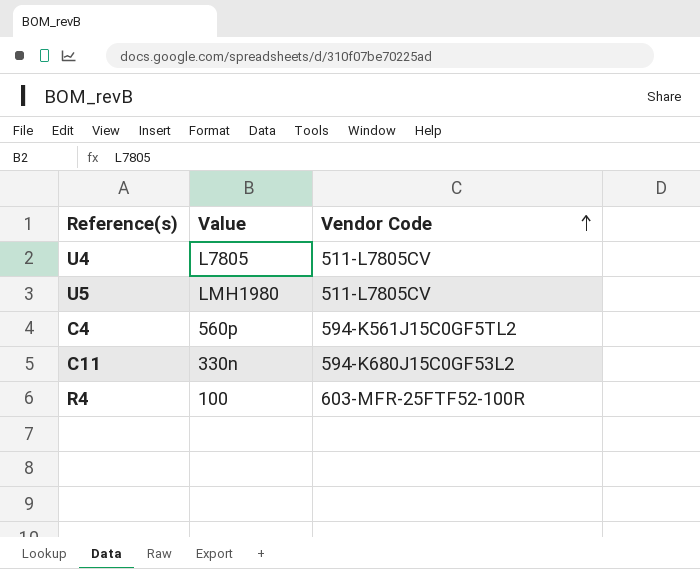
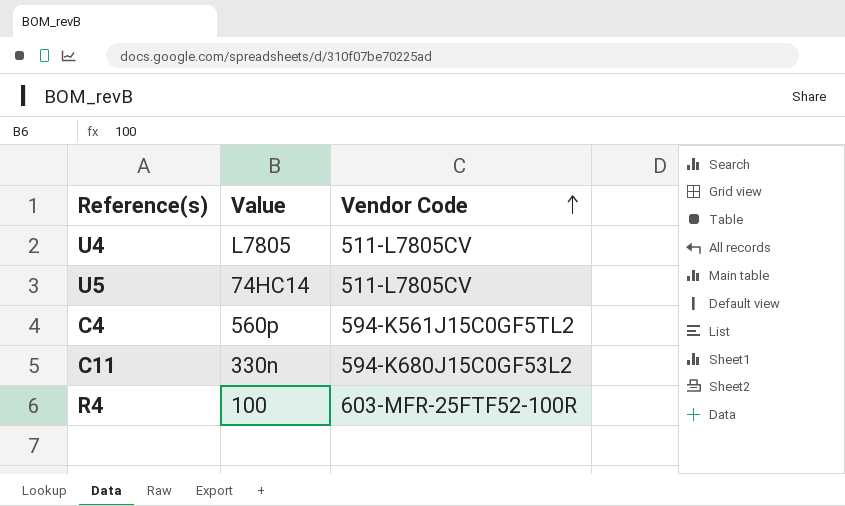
U5 | Value: LMH1980 -> 74HC14

